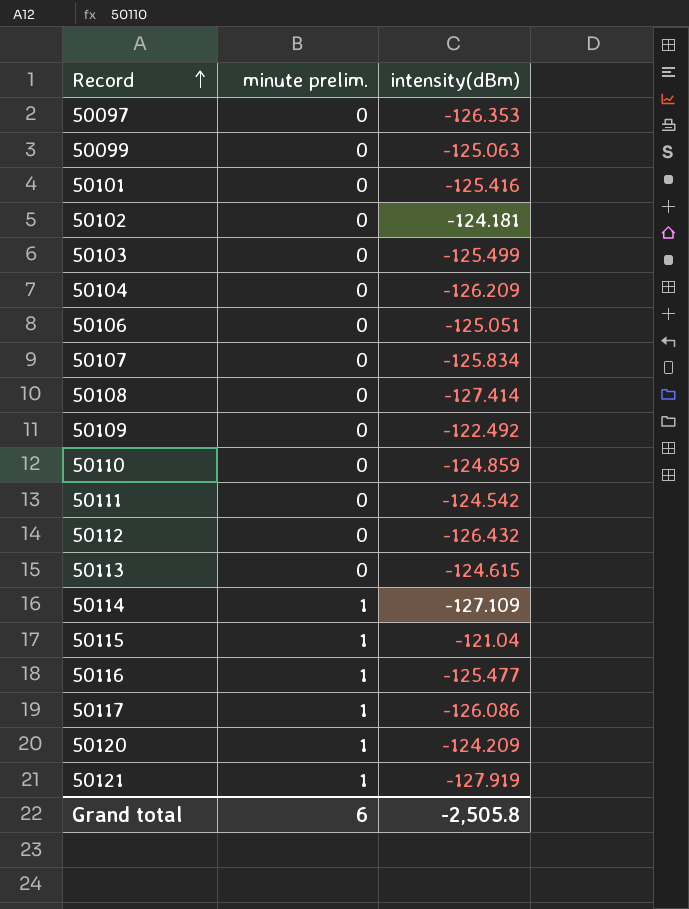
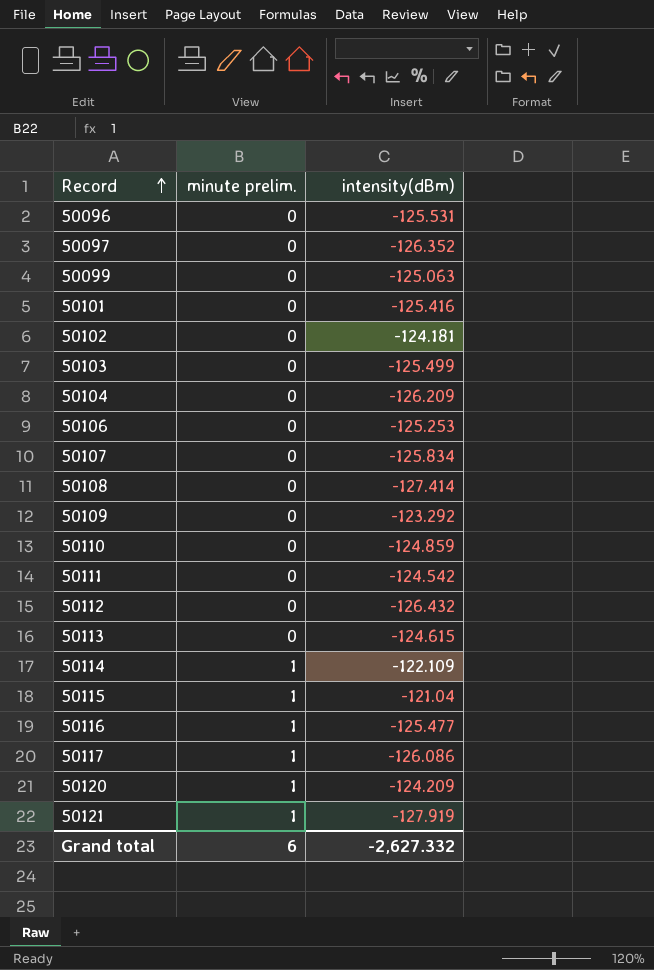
row 50096: none -> 0 | -125.531
50097 | intensity(dBm): -126.353 -> -126.352
50106 | intensity(dBm): -125.051 -> -125.253
50109 | intensity(dBm): -122.492 -> -123.292
50114 | intensity(dBm): -127.109 -> -122.109
Grand total | intensity(dBm): -2,505.8 -> -2,627.332

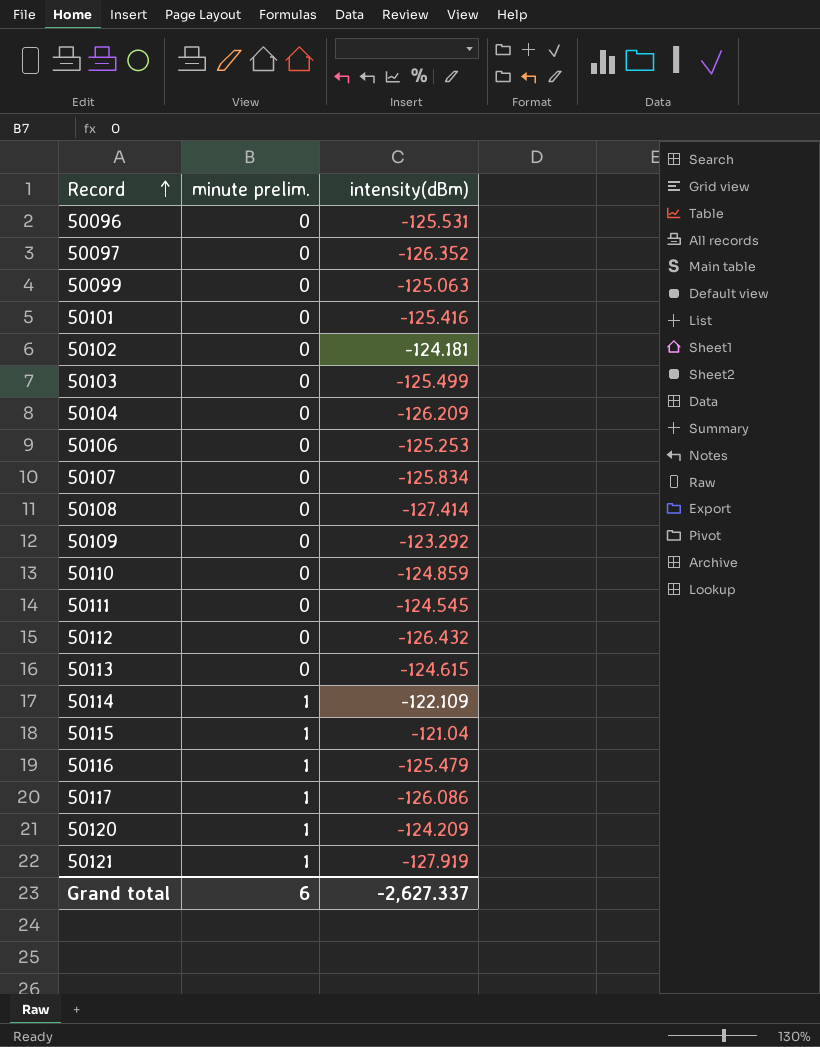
50111 | intensity(dBm): -124.542 -> -124.545
50116 | intensity(dBm): -125.477 -> -125.479
Grand total | intensity(dBm): -2,627.332 -> -2,627.337

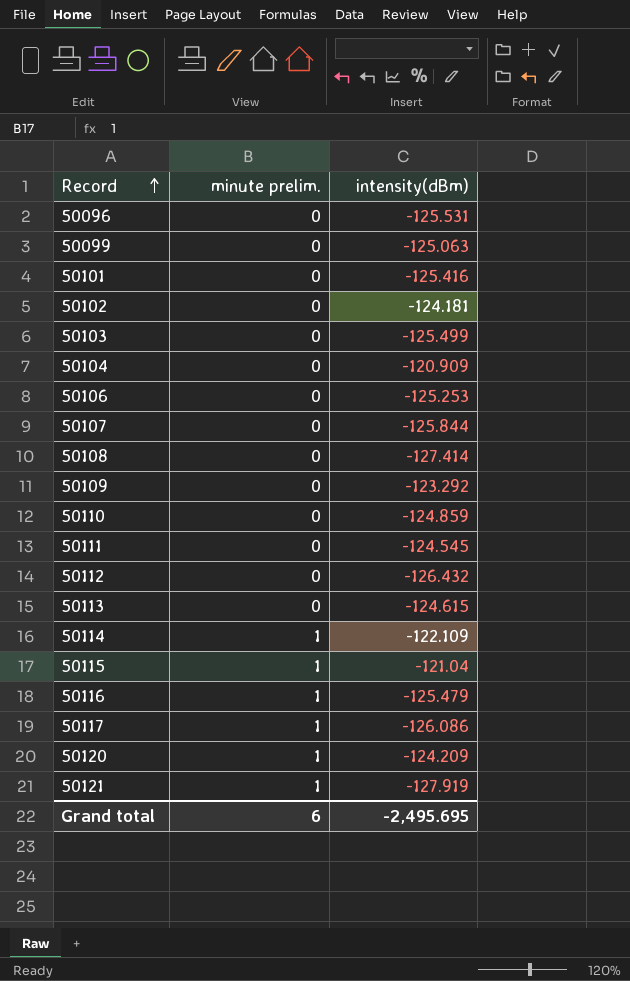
row 50097: 0 | -126.352 -> none
50104 | intensity(dBm): -126.209 -> -120.909
50107 | intensity(dBm): -125.834 -> -125.844
Grand total | intensity(dBm): -2,627.337 -> -2,495.695

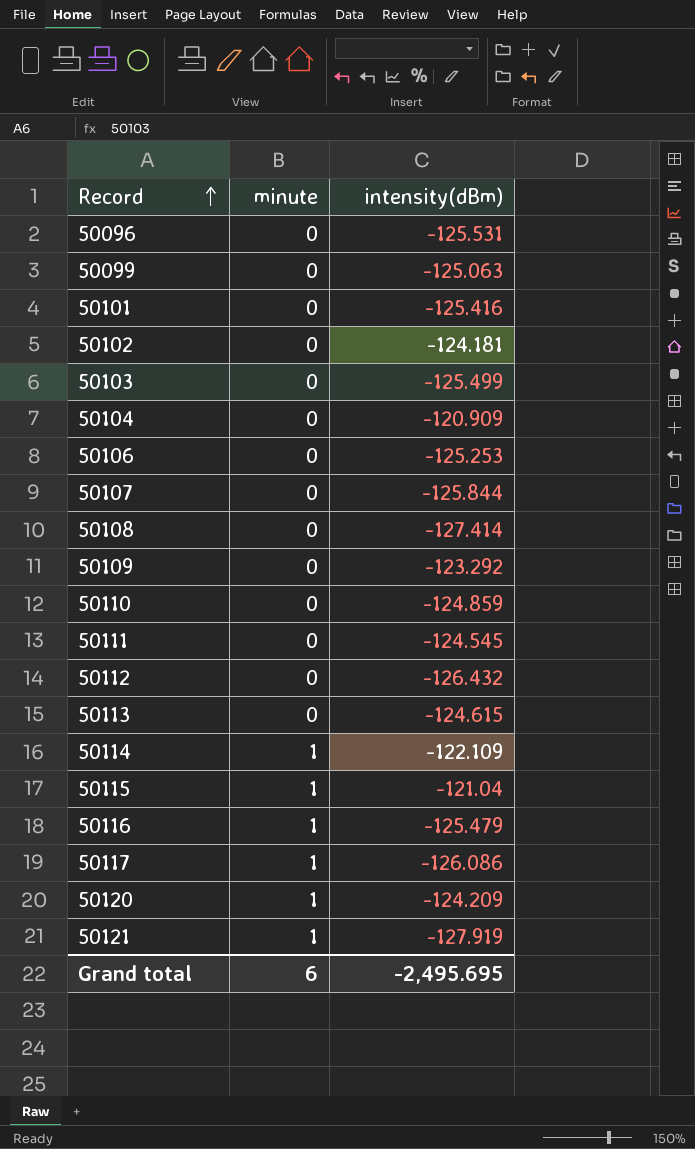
column name: minute prelim. -> minute

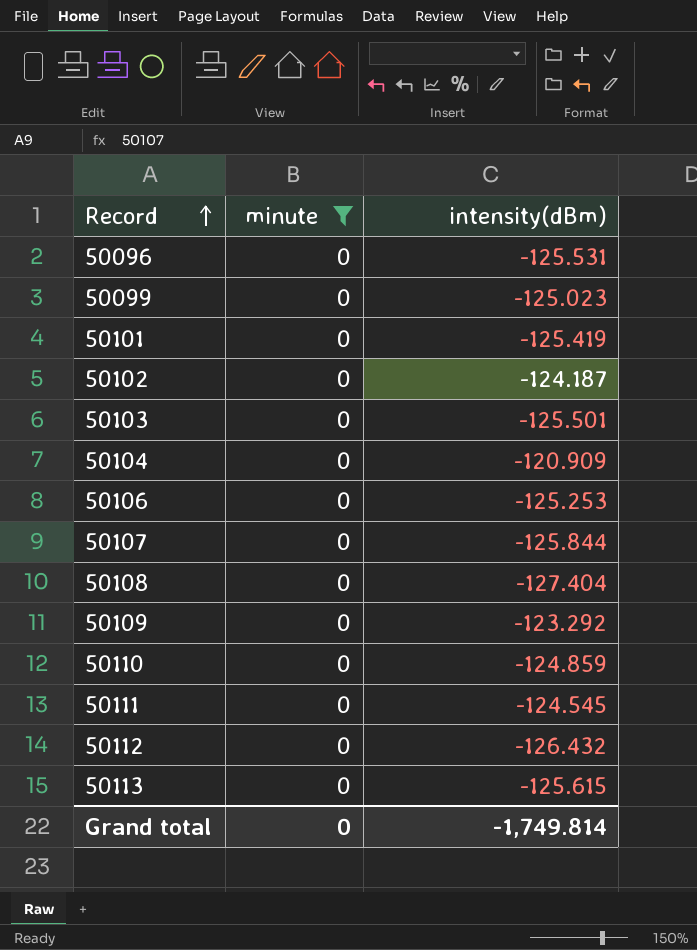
filter: none -> minute = 0
50099 | intensity(dBm): -125.063 -> -125.023
50101 | intensity(dBm): -125.416 -> -125.419
50102 | intensity(dBm): -124.181 -> -124.187
50103 | intensity(dBm): -125.499 -> -125.501
50108 | intensity(dBm): -127.414 -> -127.404
50113 | intensity(dBm): -124.615 -> -125.615
Grand total | minute: 6 -> 0
Grand total | intensity(dBm): -2,495.695 -> -1,749.814

